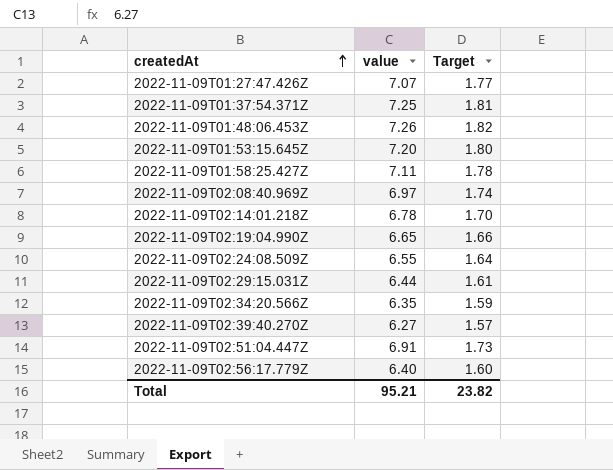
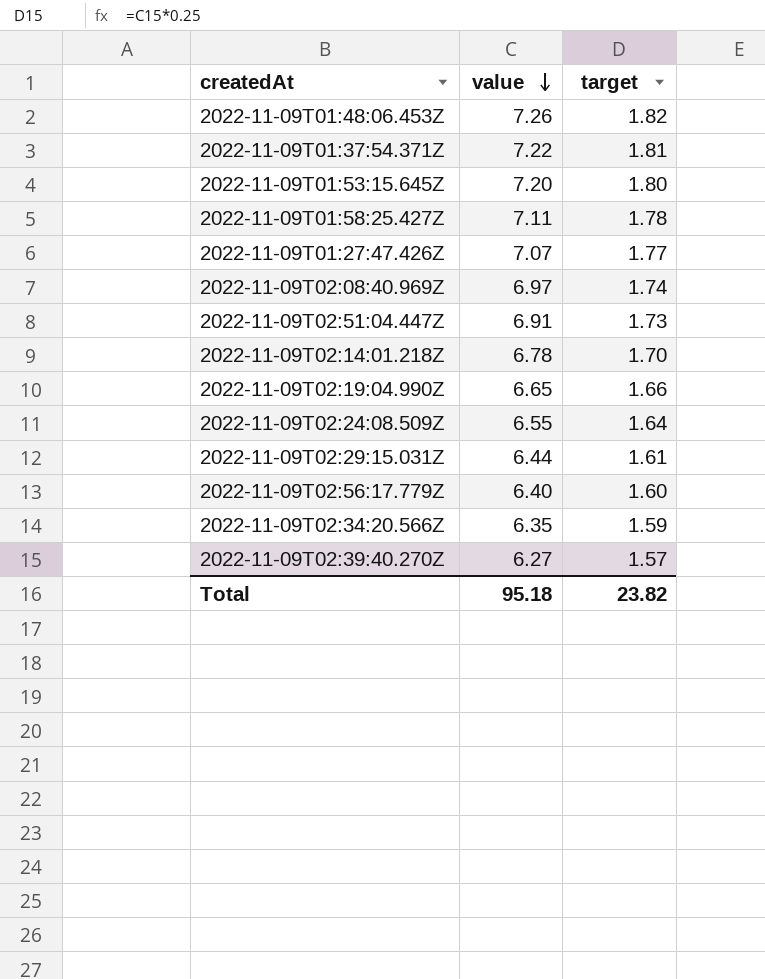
row order: createdAt ascending -> value descending
column name: Target -> target
2022-11-09T01:37:54.371Z | value: 7.25 -> 7.22
Total | value: 95.21 -> 95.18

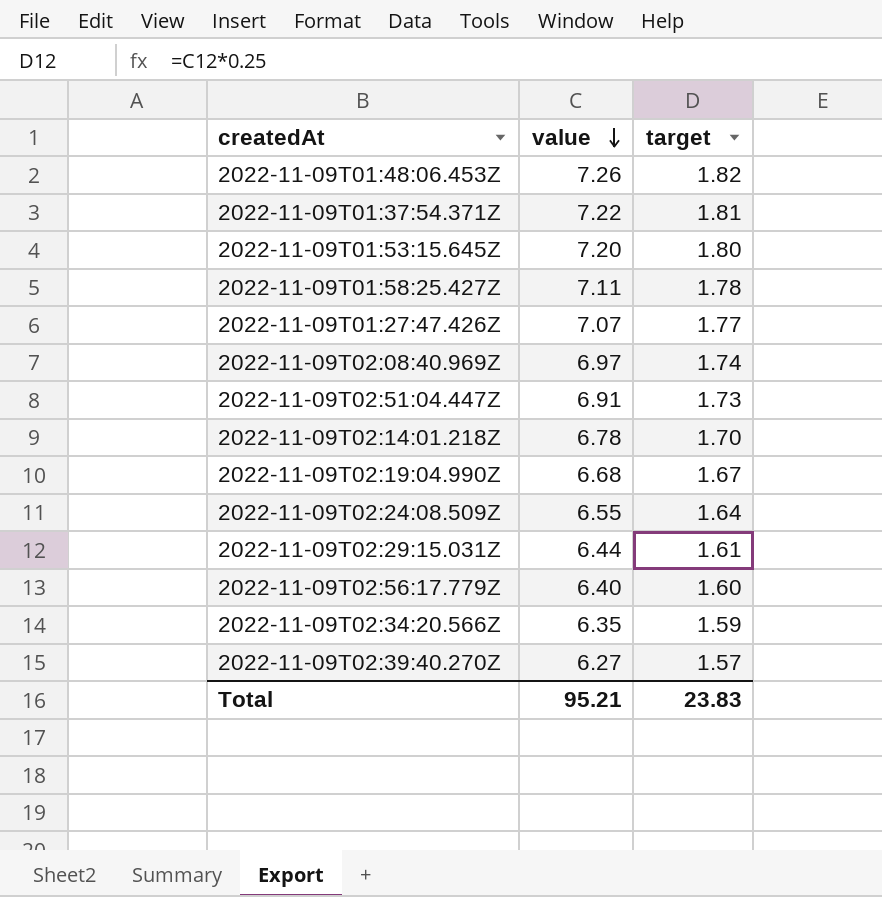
2022-11-09T02:19:04.990Z | value: 6.65 -> 6.68
2022-11-09T02:19:04.990Z | target: 1.66 -> 1.67
Total | value: 95.18 -> 95.21
Total | target: 23.82 -> 23.83

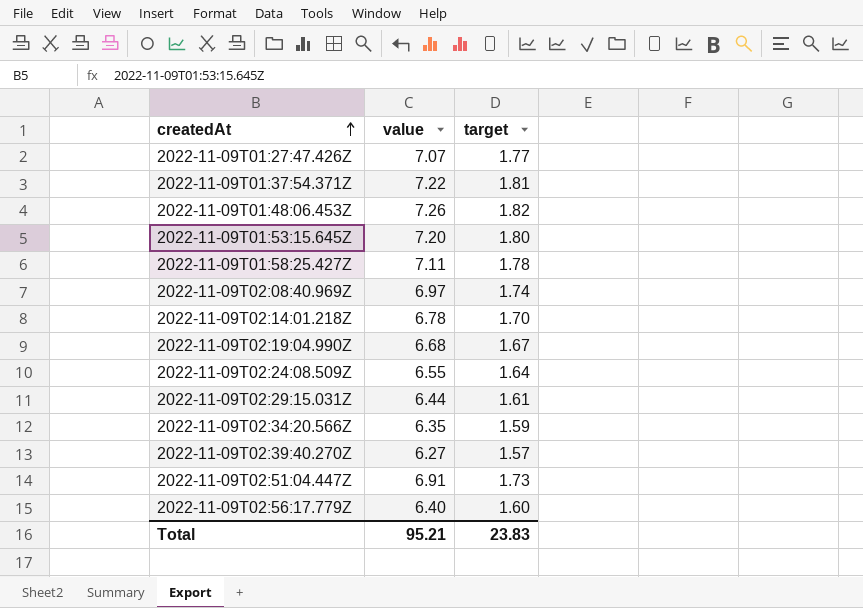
row order: value descending -> createdAt ascending

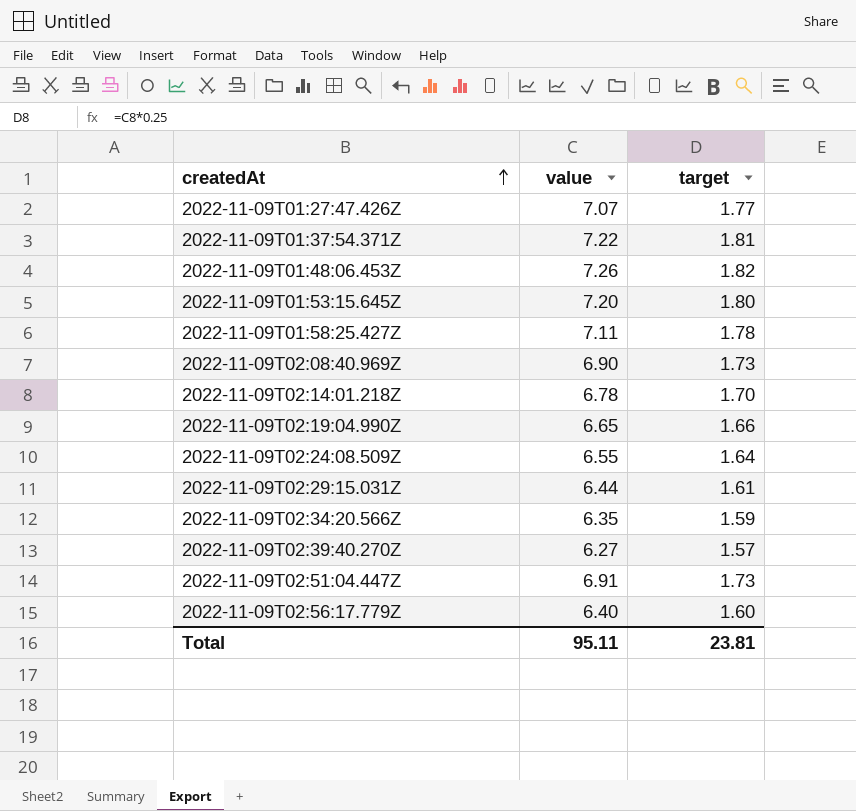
2022-11-09T02:08:40.969Z | value: 6.97 -> 6.90
2022-11-09T02:08:40.969Z | target: 1.74 -> 1.73
2022-11-09T02:19:04.990Z | value: 6.68 -> 6.65
2022-11-09T02:19:04.990Z | target: 1.67 -> 1.66
Total | value: 95.21 -> 95.11
Total | target: 23.83 -> 23.81

